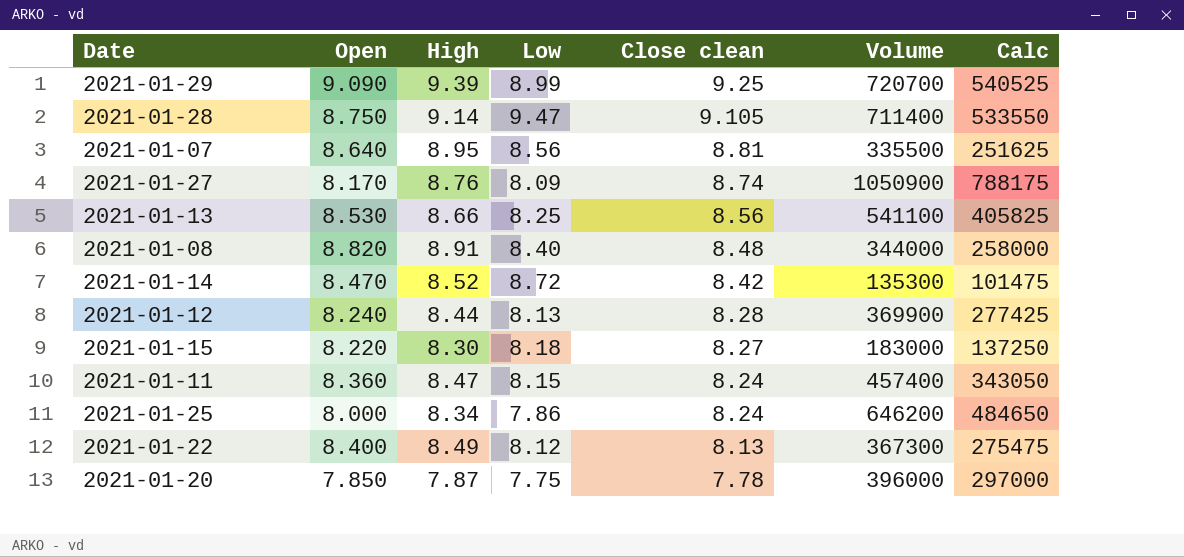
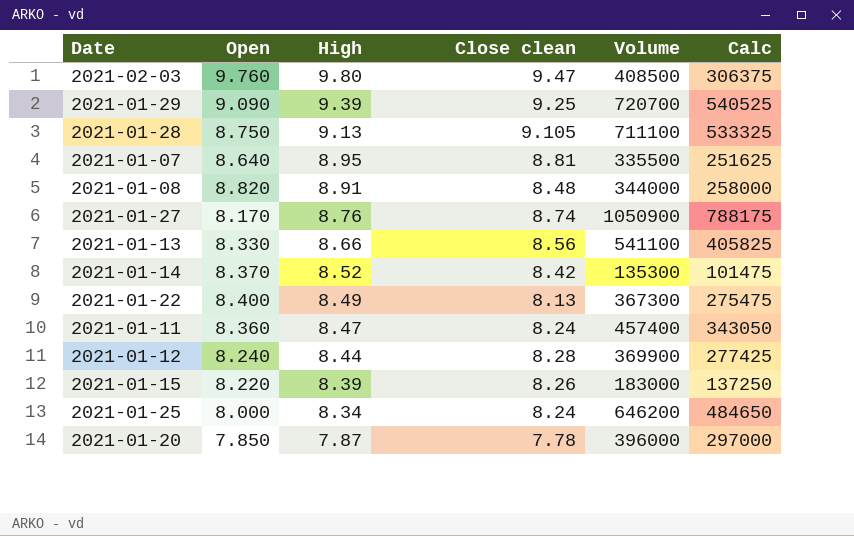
row order: Close clean descending -> High descending
column Low | position: 4 -> none
row 2021-02-03: none -> 9.760 | 9.80 | 9.47 | 408500 | 306375
2021-01-28 | High: 9.14 -> 9.13
2021-01-28 | Volume: 711400 -> 711100
2021-01-28 | Calc: 533550 -> 533325
2021-01-13 | Open: 8.530 -> 8.330
2021-01-14 | Open: 8.470 -> 8.370
2021-01-15 | High: 8.30 -> 8.39
2021-01-15 | Close clean: 8.27 -> 8.26

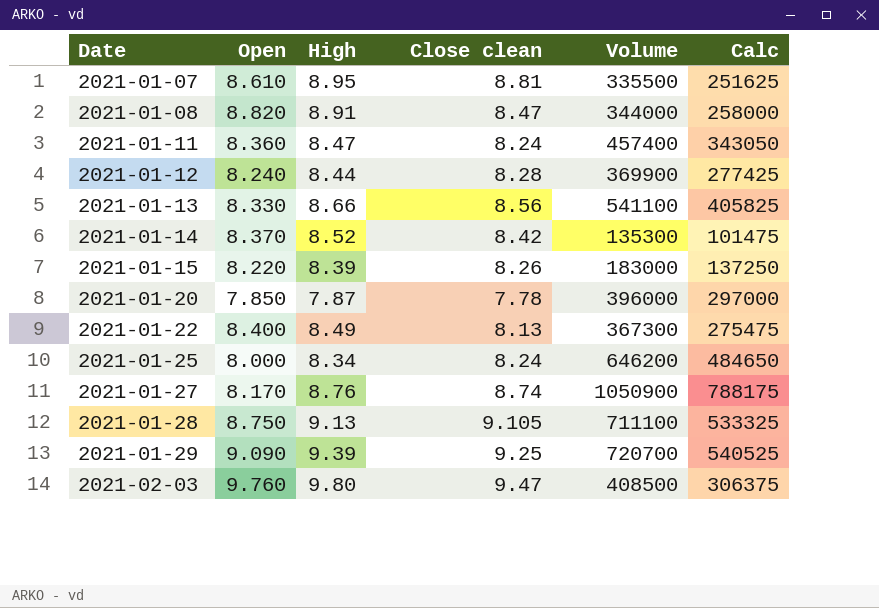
row order: High descending -> Date ascending
2021-01-07 | Open: 8.640 -> 8.610
2021-01-08 | Close clean: 8.48 -> 8.47

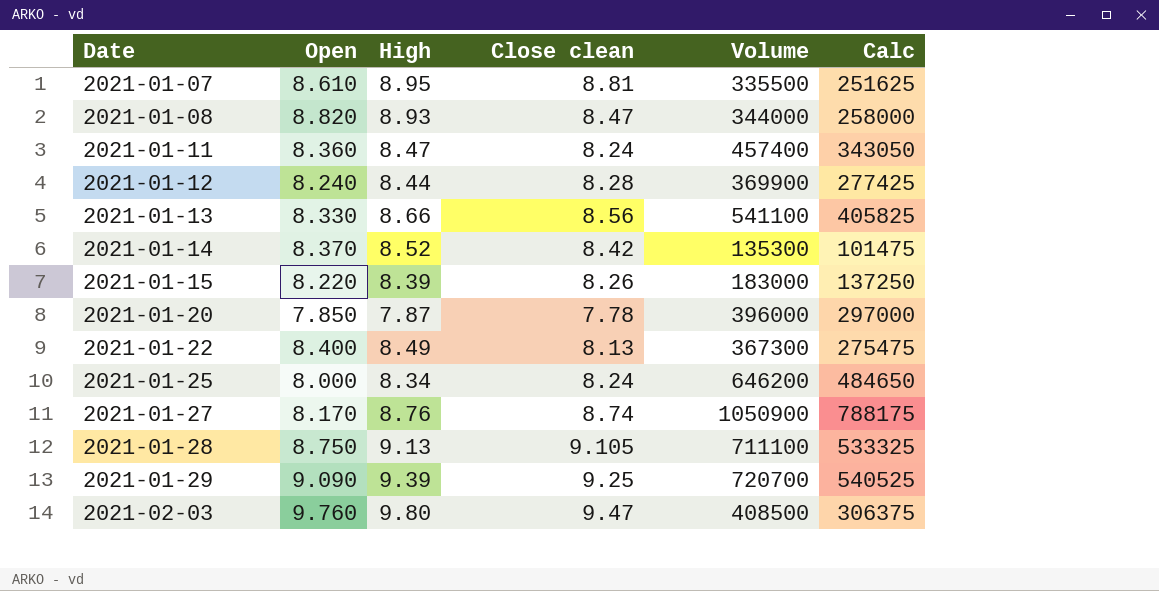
2021-01-08 | High: 8.91 -> 8.93

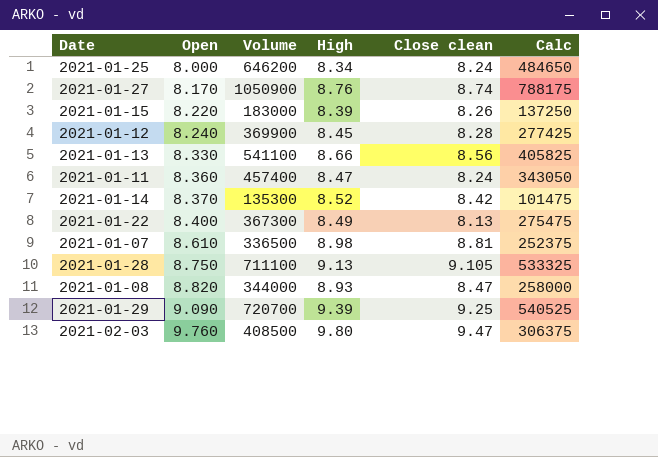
row order: Date ascending -> Open ascending
column Volume | position: 5 -> 3
row 2021-01-20: 7.850 | 7.87 | 7.78 | 396000 | 297000 -> none
2021-01-12 | High: 8.44 -> 8.45
2021-01-07 | Volume: 335500 -> 336500
2021-01-07 | High: 8.95 -> 8.98
2021-01-07 | Calc: 251625 -> 252375

